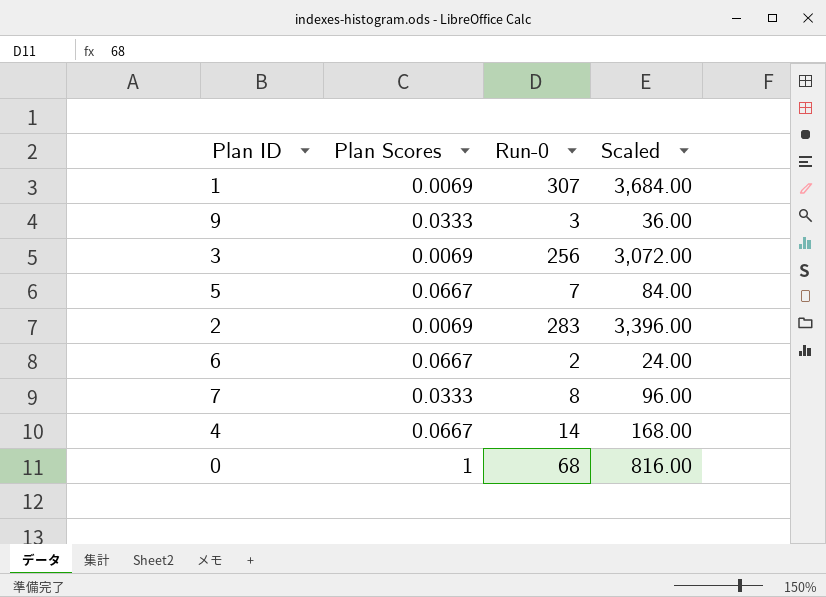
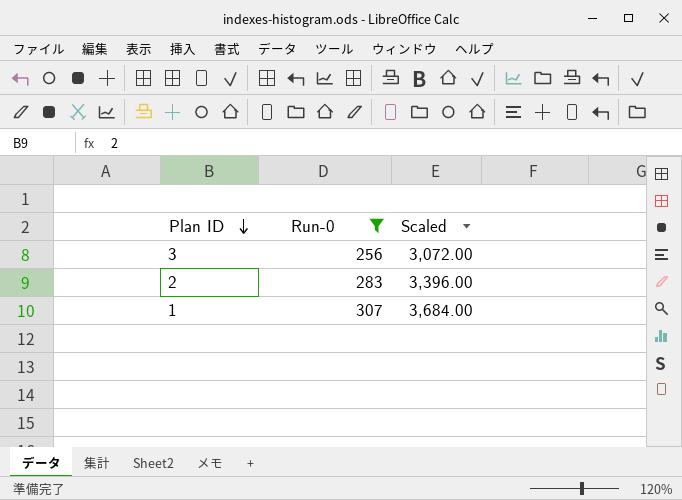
filter: none -> Run-0 >= 256
row order: none -> Plan ID descending
column Plan Scores | position: 2 -> none

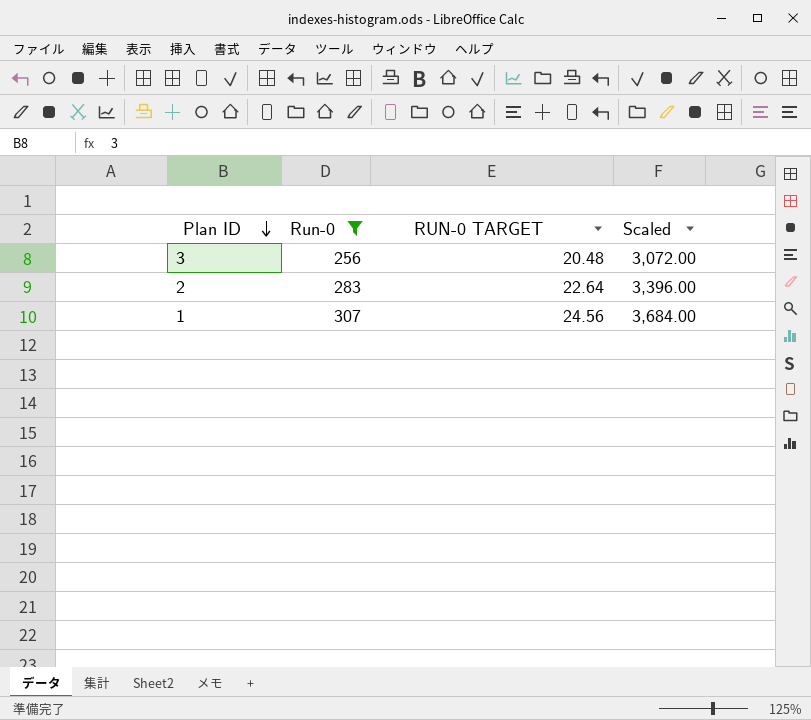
column RUN-0 TARGET | formula: none -> [Run-0] * 0.08

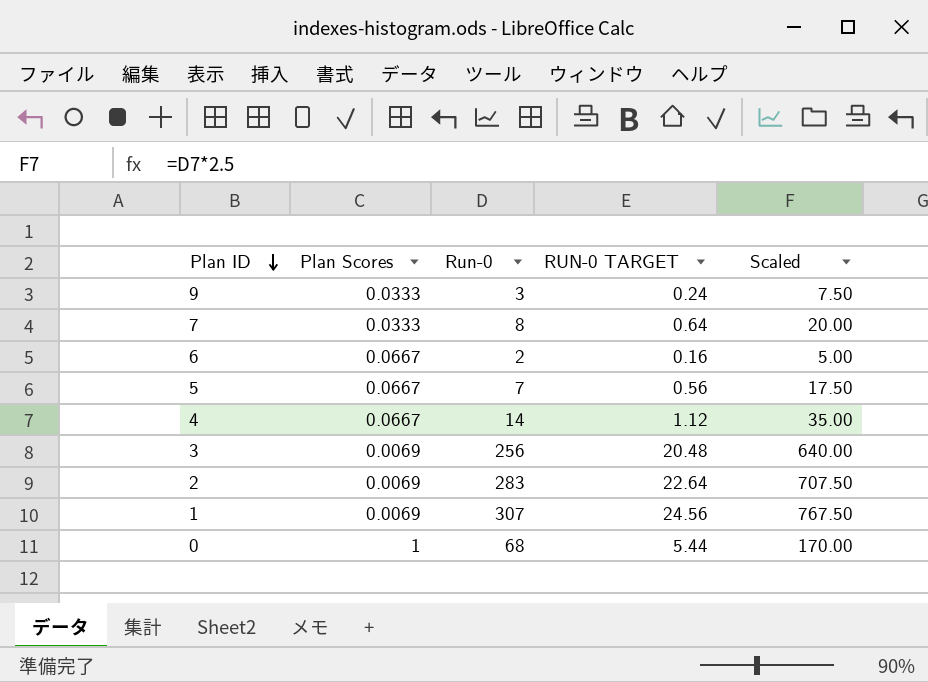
filter: Run-0 >= 256 -> none
column Plan Scores | position: none -> 2
column Scaled | formula: [Run-0] * 12 -> [Run-0] * 2.5

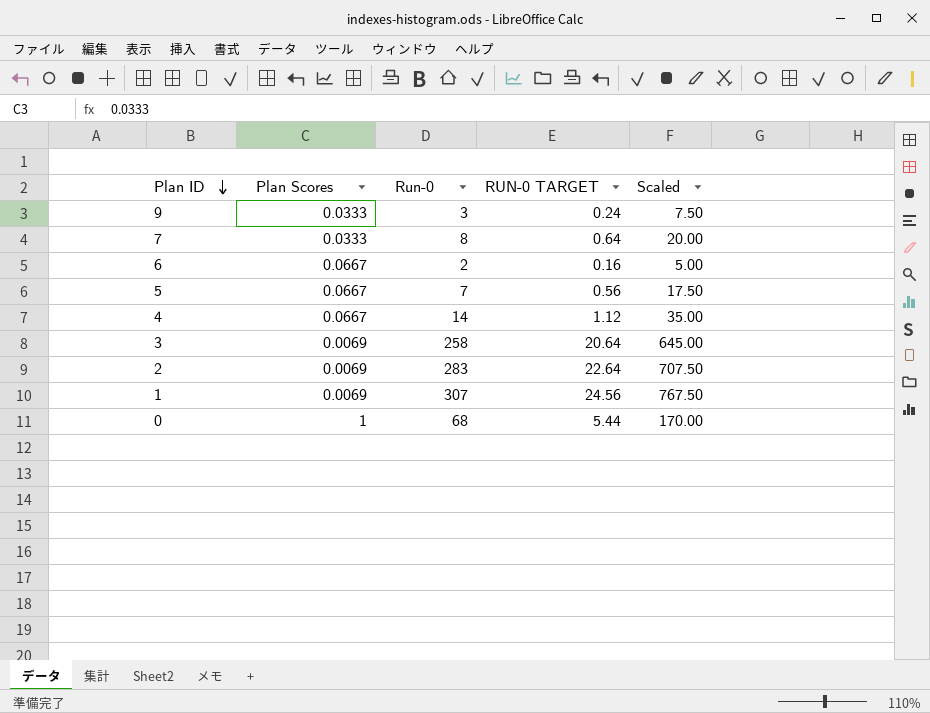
3 | Run-0: 256 -> 258
3 | RUN-0 TARGET: 20.48 -> 20.64
3 | Scaled: 640.00 -> 645.00

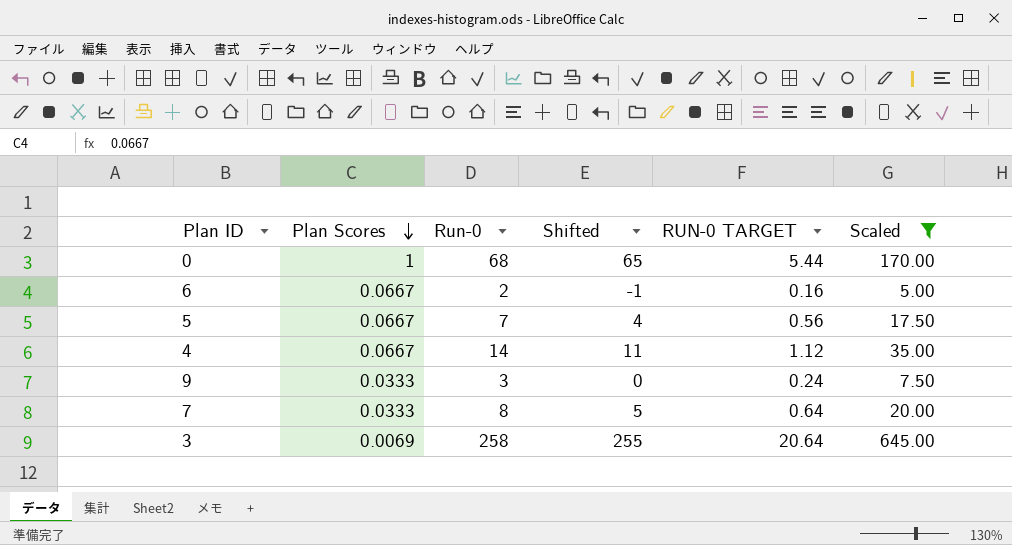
filter: none -> Scaled <= 645.00
row order: Plan ID descending -> Plan Scores descending
column Shifted | formula: none -> [Run-0] - 3

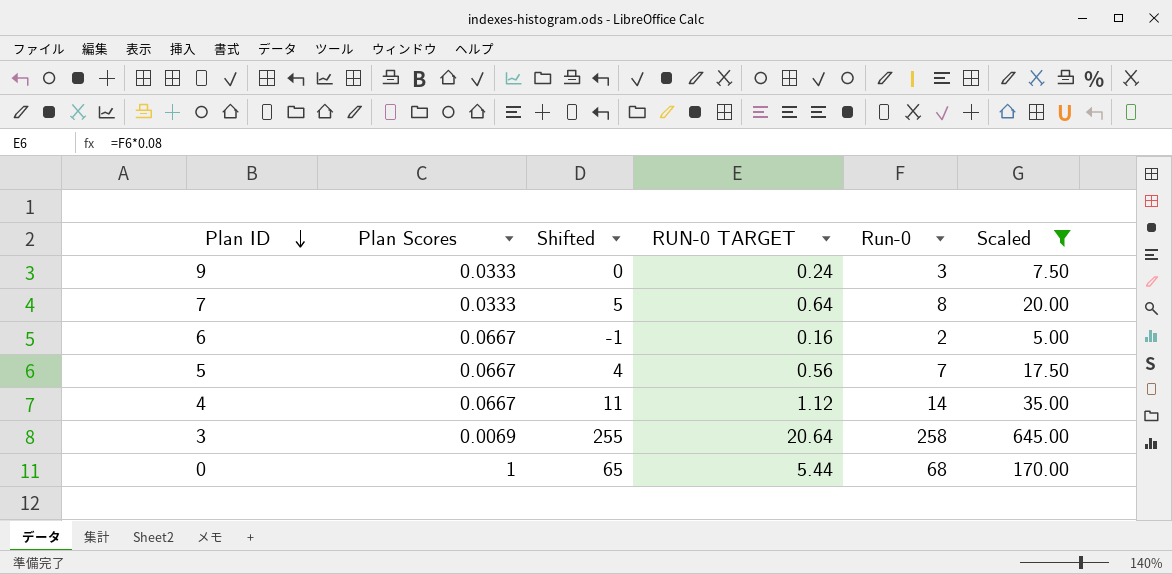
row order: Plan Scores descending -> Plan ID descending
column Run-0 | position: 3 -> 5

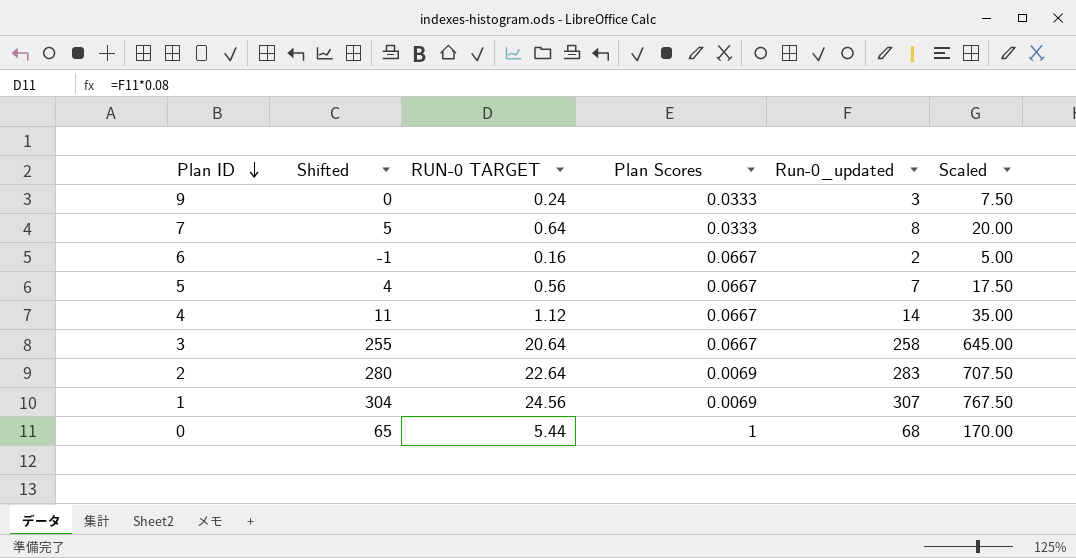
filter: Scaled <= 645.00 -> none
column Plan Scores | position: 2 -> 4
column name: Run-0 -> Run-0_updated
3 | Plan Scores: 0.0069 -> 0.0667

